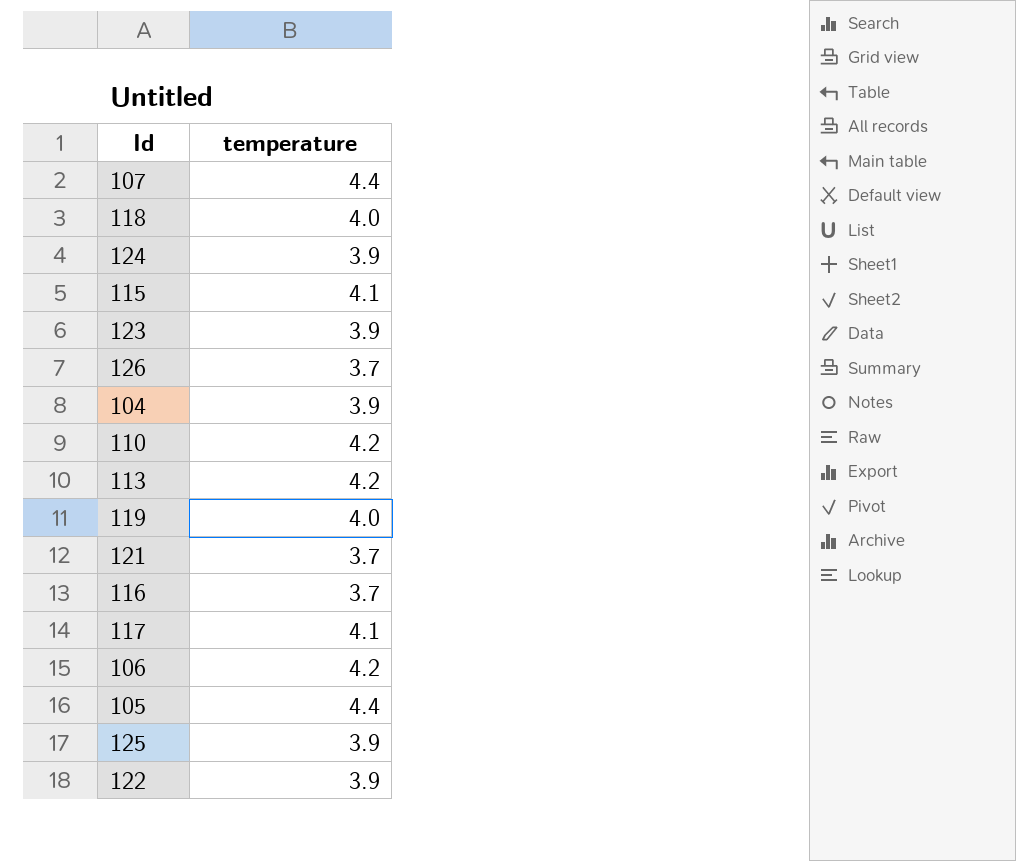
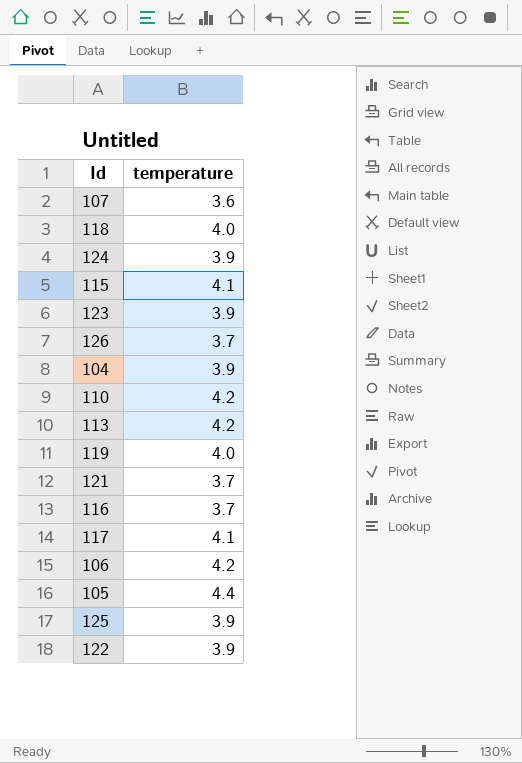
107 | temperature: 4.4 -> 3.6

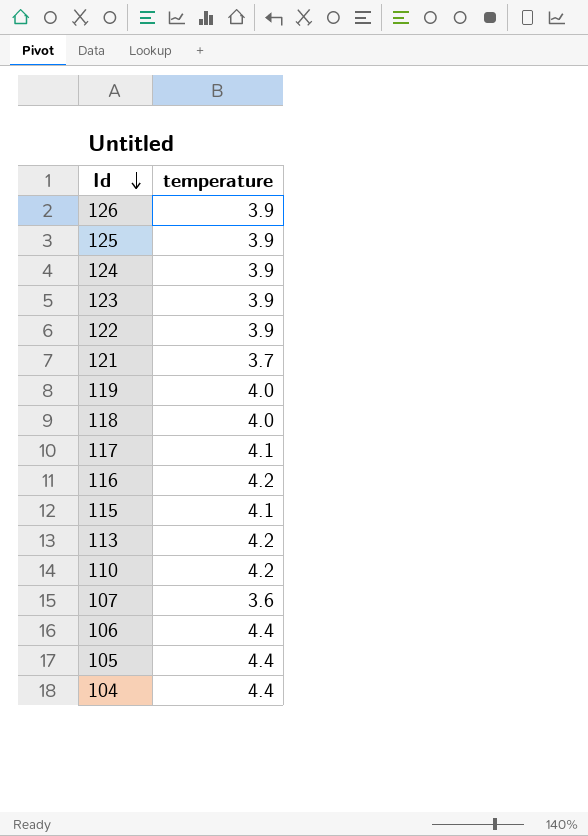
row order: none -> Id descending
126 | temperature: 3.7 -> 3.9
116 | temperature: 3.7 -> 4.2
106 | temperature: 4.2 -> 4.4
104 | temperature: 3.9 -> 4.4

